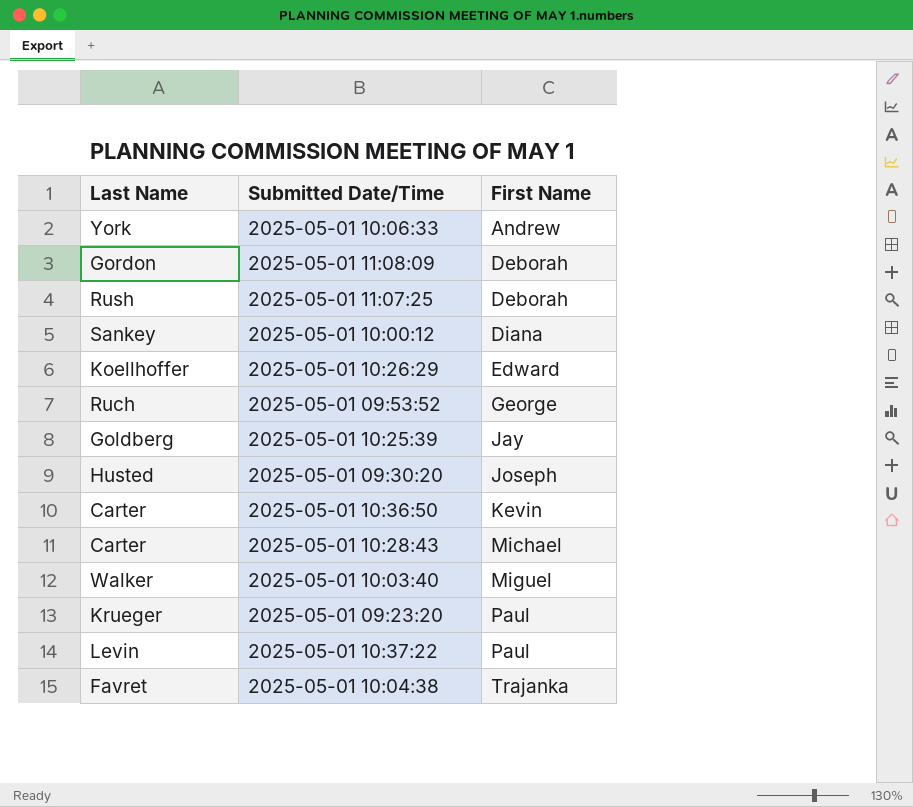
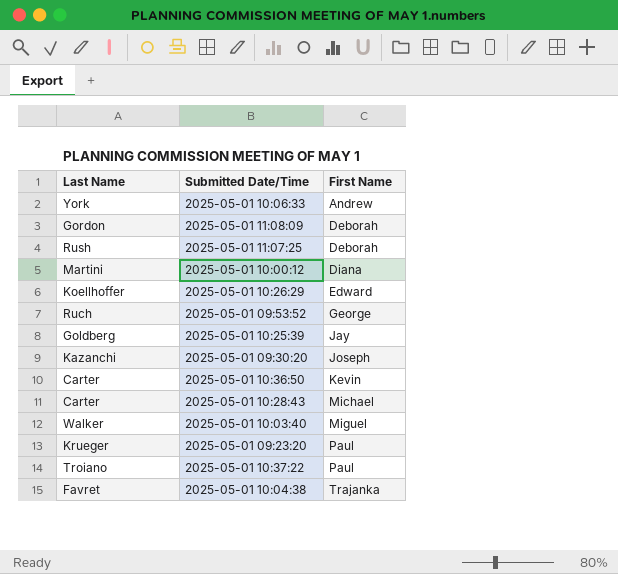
2025-05-01 10:00:12 | Last Name: Sankey -> Martini
2025-05-01 09:30:20 | Last Name: Husted -> Kazanchi
2025-05-01 10:37:22 | Last Name: Levin -> Troiano

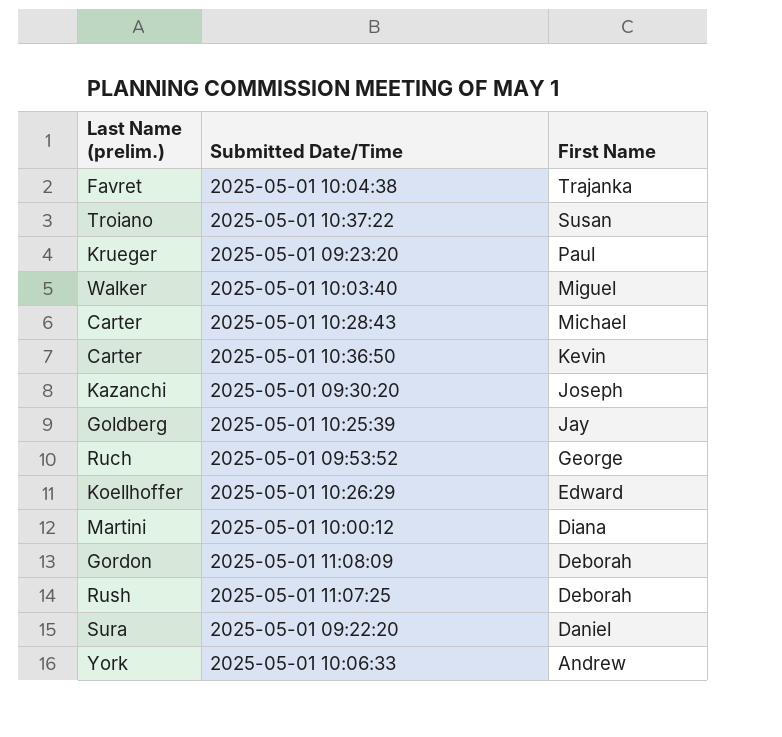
row order: First Name ascending -> First Name descending
column name: Last Name -> Last Name (prelim.)
2025-05-01 10:37:22 | First Name: Paul -> Susan
row 2025-05-01 09:22:20: none -> Sura | Daniel

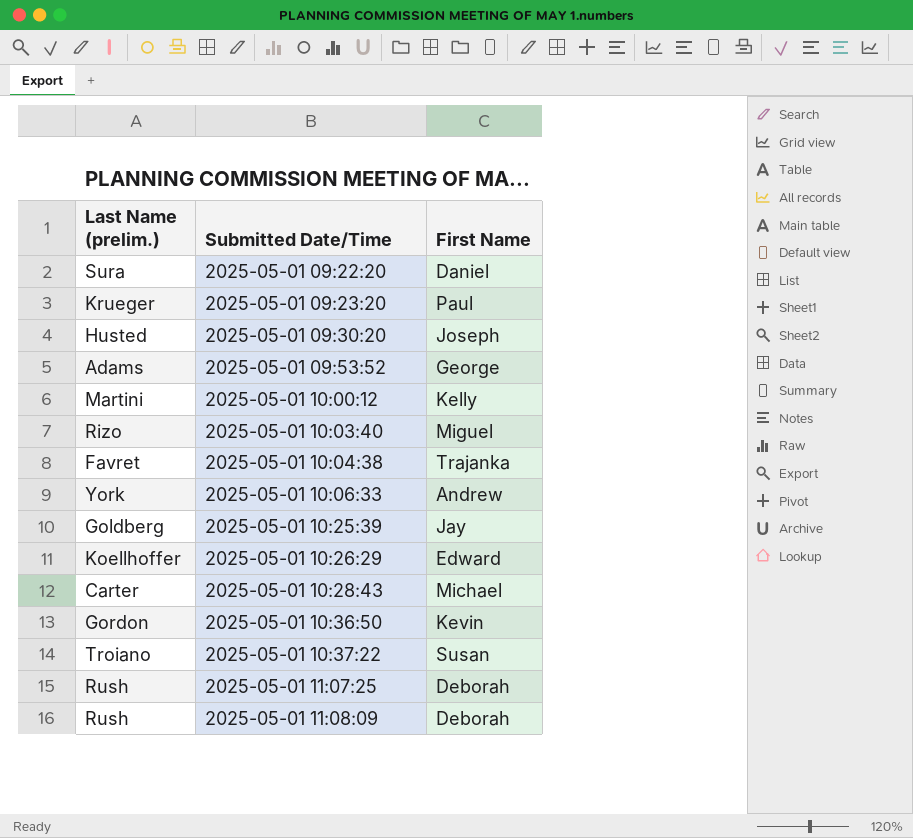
row order: First Name descending -> Submitted Date/Time ascending
2025-05-01 09:30:20 | Last Name (prelim.): Kazanchi -> Husted
2025-05-01 09:53:52 | Last Name (prelim.): Ruch -> Adams
2025-05-01 10:00:12 | First Name: Diana -> Kelly
2025-05-01 10:03:40 | Last Name (prelim.): Walker -> Rizo
2025-05-01 10:36:50 | Last Name (prelim.): Carter -> Gordon
2025-05-01 11:08:09 | Last Name (prelim.): Gordon -> Rush

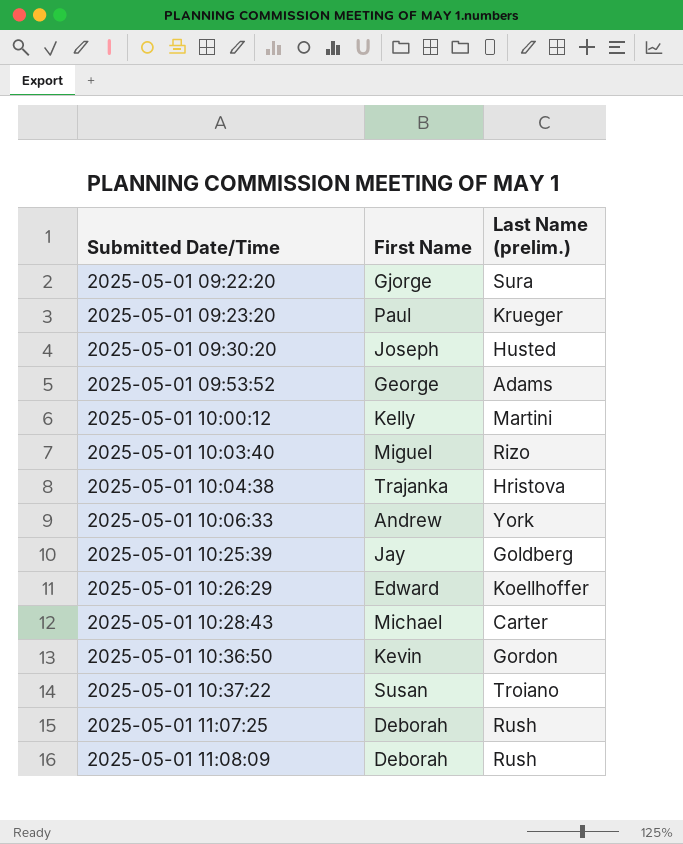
column Last Name (prelim.) | position: 1 -> 3
2025-05-01 09:22:20 | First Name: Daniel -> Gjorge
2025-05-01 10:04:38 | Last Name (prelim.): Favret -> Hristova

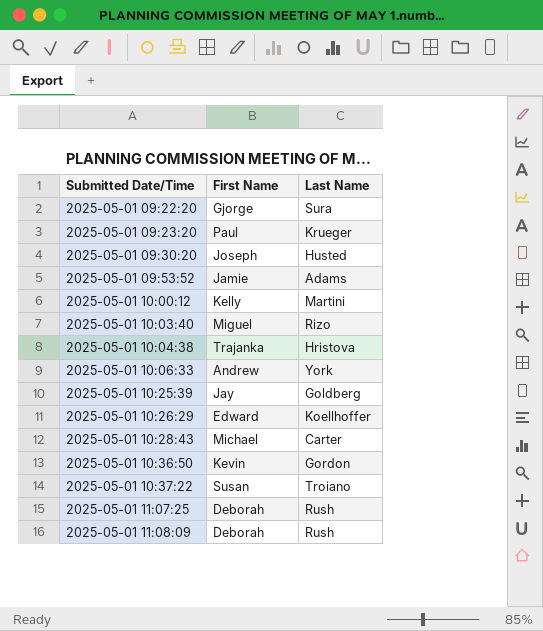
column name: Last Name (prelim.) -> Last Name
2025-05-01 09:53:52 | First Name: George -> Jamie

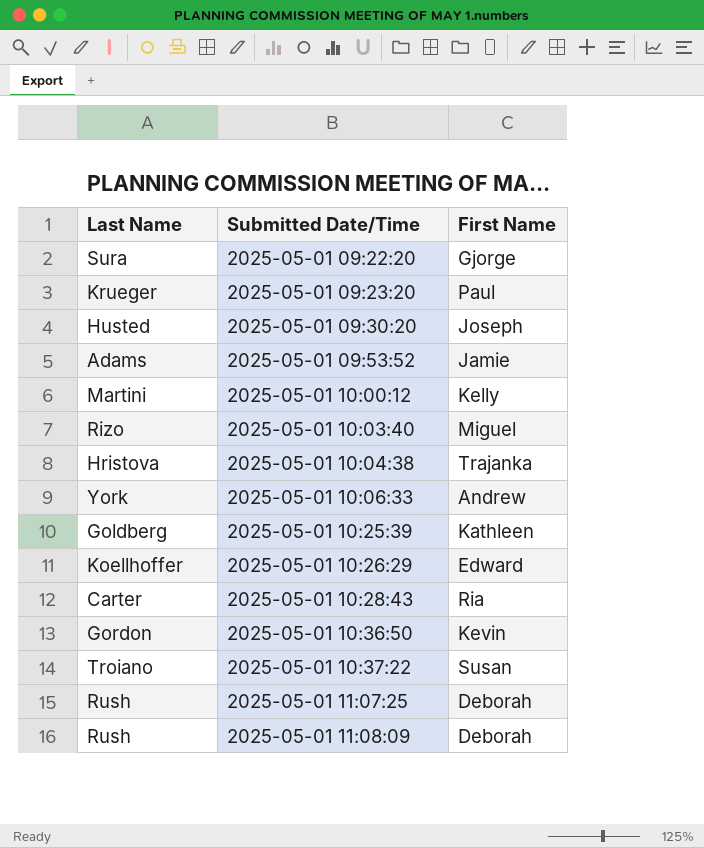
column Last Name | position: 3 -> 1
2025-05-01 10:25:39 | First Name: Jay -> Kathleen
2025-05-01 10:28:43 | First Name: Michael -> Ria

